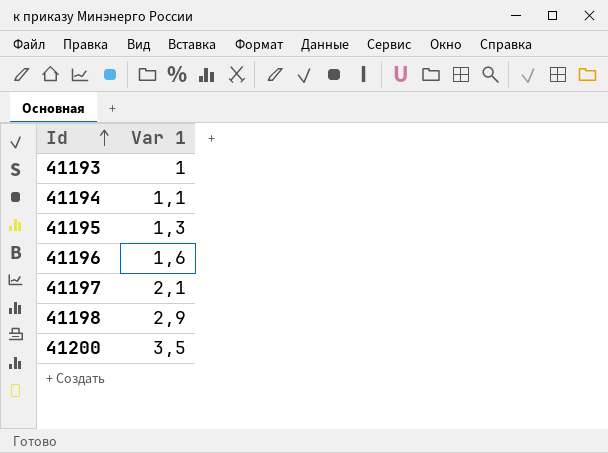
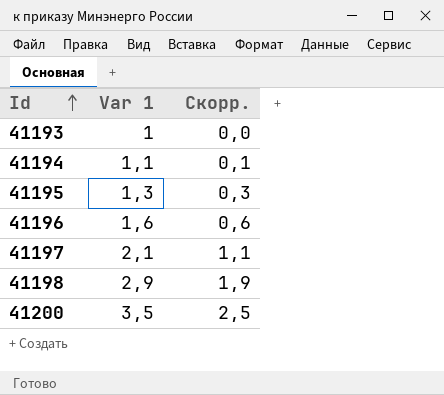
column Скорр. | formula: none -> [Var 1] - 1

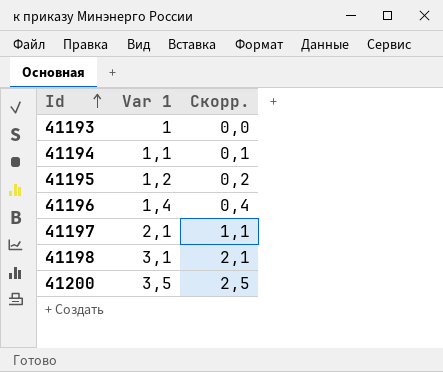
41195 | Var 1: 1,3 -> 1,2
41195 | Скорр.: 0,3 -> 0,2
41196 | Var 1: 1,6 -> 1,4
41196 | Скорр.: 0,6 -> 0,4
41198 | Var 1: 2,9 -> 3,1
41198 | Скорр.: 1,9 -> 2,1

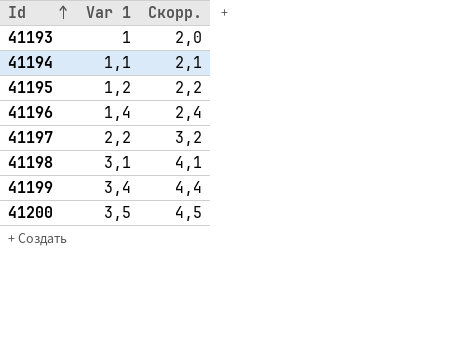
column Скорр. | formula: [Var 1] - 1 -> [Var 1] + 1
41197 | Var 1: 2,1 -> 2,2
row 41199: none -> 3,4 | 4,4

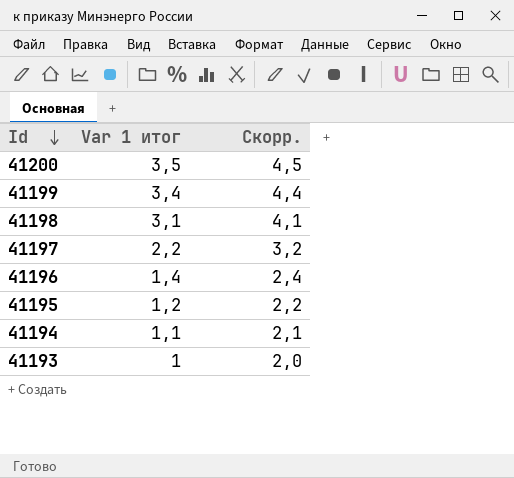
row order: Id ascending -> Id descending
column name: Var 1 -> Var 1 итог

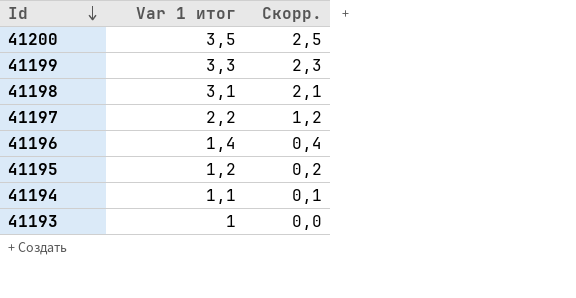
column Скорр. | formula: [Var 1 итог] + 1 -> [Var 1 итог] - 1
41199 | Var 1 итог: 3,4 -> 3,3

